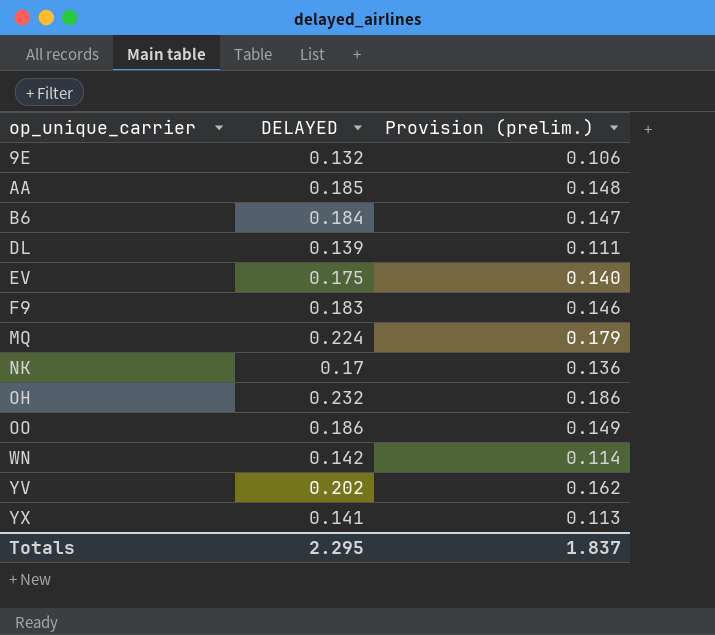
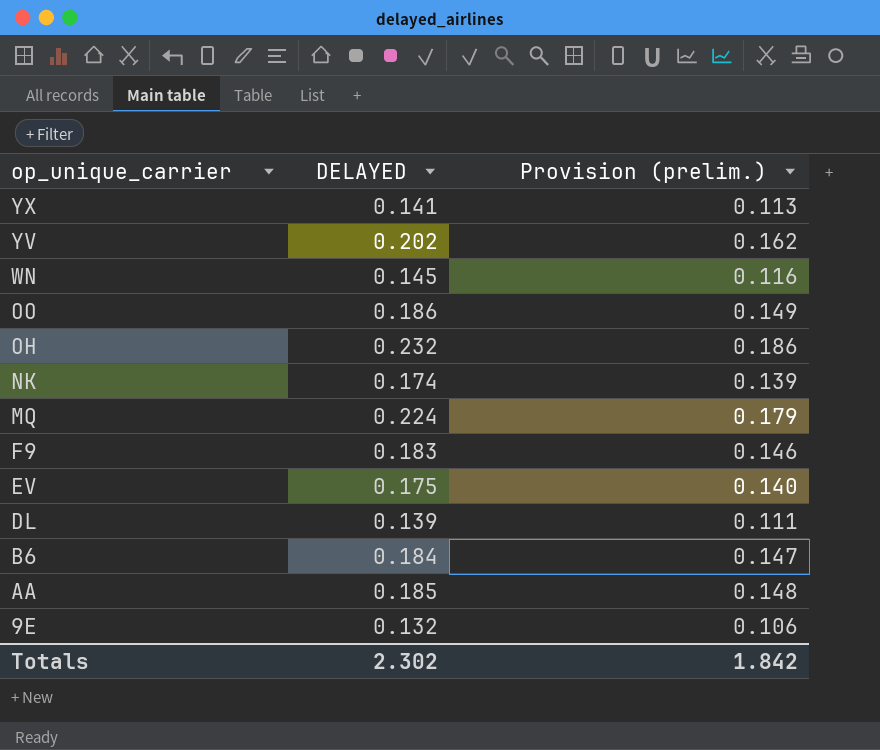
row order: op_unique_carrier ascending -> op_unique_carrier descending
WN | DELAYED: 0.142 -> 0.145
WN | Provision (prelim.): 0.114 -> 0.116
NK | DELAYED: 0.17 -> 0.174
NK | Provision (prelim.): 0.136 -> 0.139
Totals | DELAYED: 2.295 -> 2.302
Totals | Provision (prelim.): 1.837 -> 1.842

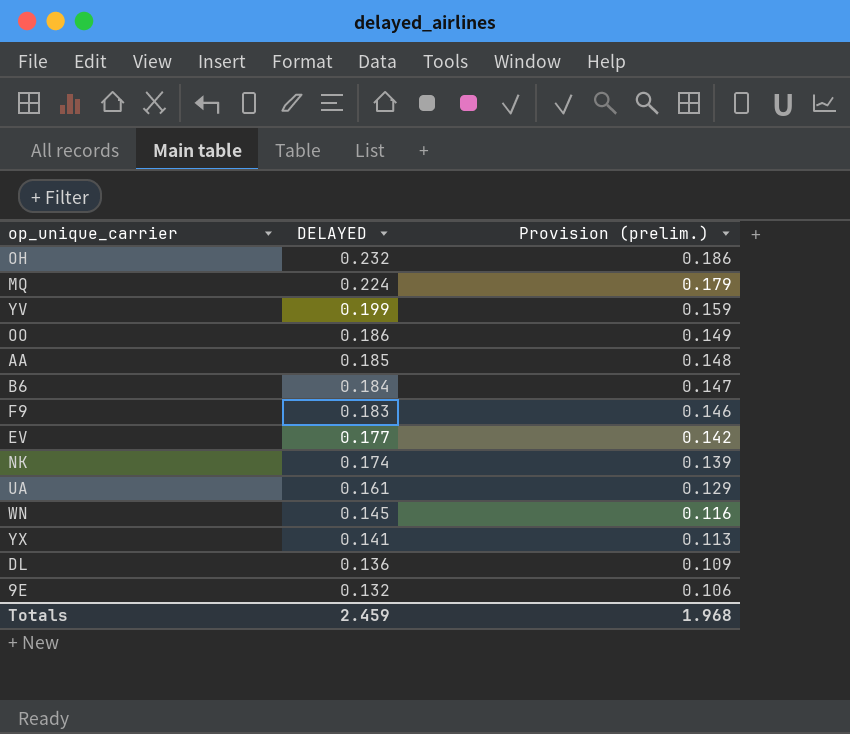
row order: op_unique_carrier descending -> DELAYED descending
YV | DELAYED: 0.202 -> 0.199
YV | Provision (prelim.): 0.162 -> 0.159
EV | DELAYED: 0.175 -> 0.177
EV | Provision (prelim.): 0.140 -> 0.142
row UA: none -> 0.161 | 0.129
DL | DELAYED: 0.139 -> 0.136
DL | Provision (prelim.): 0.111 -> 0.109
Totals | DELAYED: 2.302 -> 2.459
Totals | Provision (prelim.): 1.842 -> 1.968

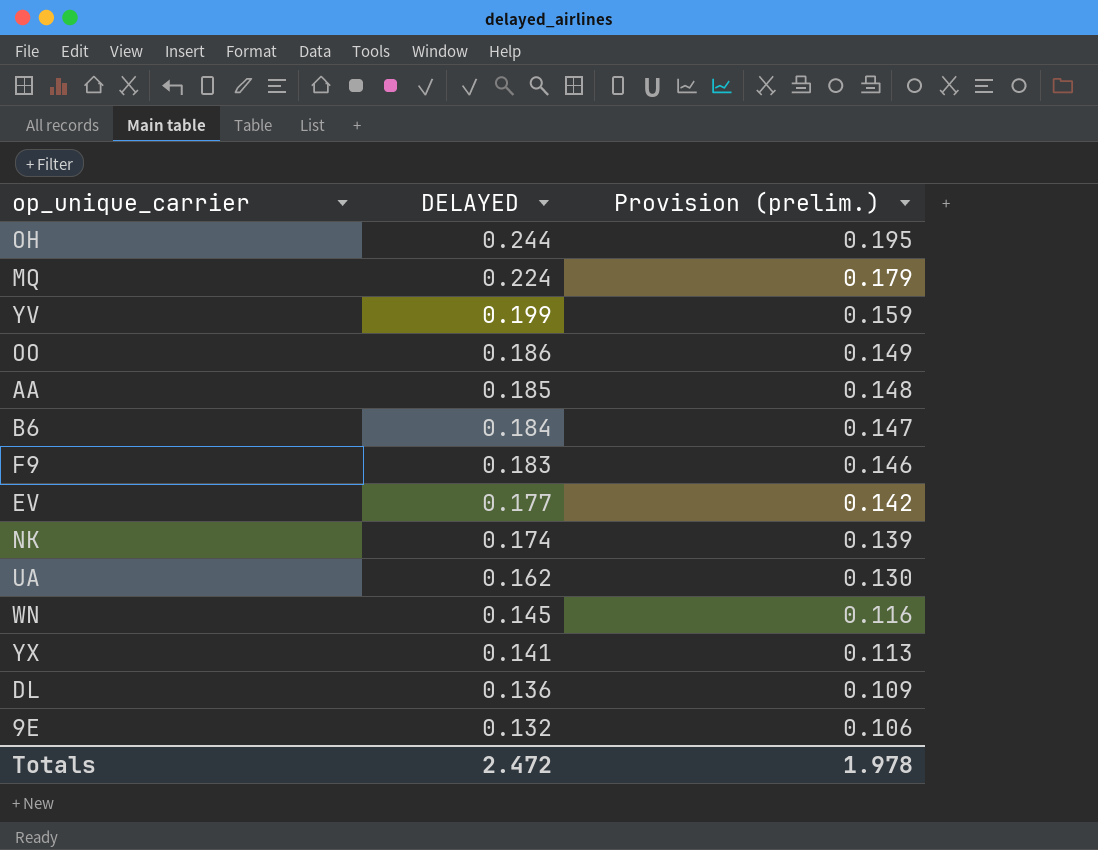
OH | DELAYED: 0.232 -> 0.244
OH | Provision (prelim.): 0.186 -> 0.195
UA | DELAYED: 0.161 -> 0.162
UA | Provision (prelim.): 0.129 -> 0.130
Totals | DELAYED: 2.459 -> 2.472
Totals | Provision (prelim.): 1.968 -> 1.978

